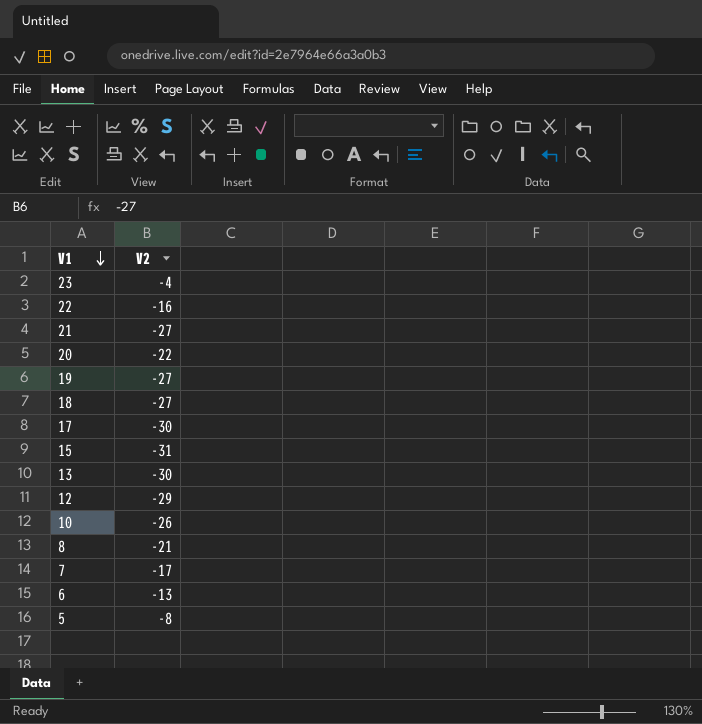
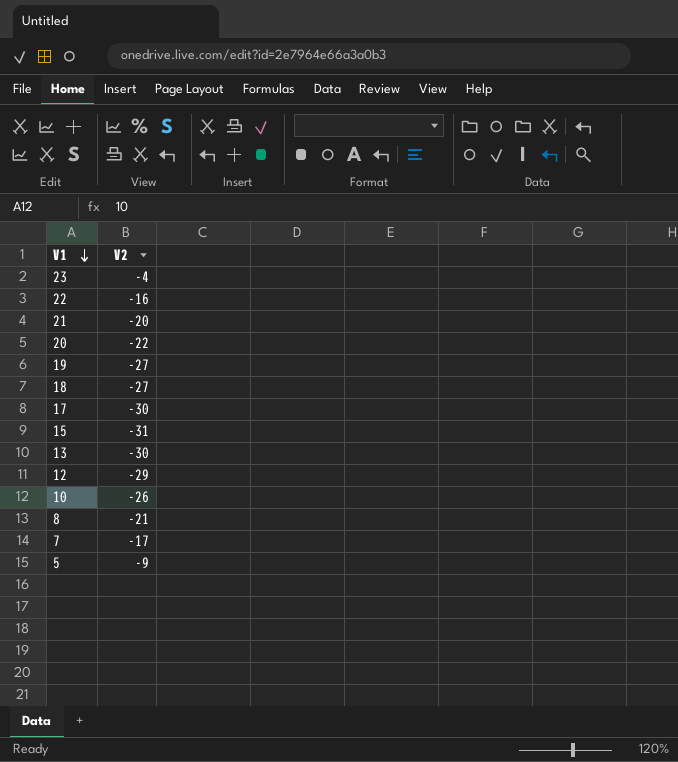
row 6: -13 -> none
21 | V2: -27 -> -20
5 | V2: -8 -> -9

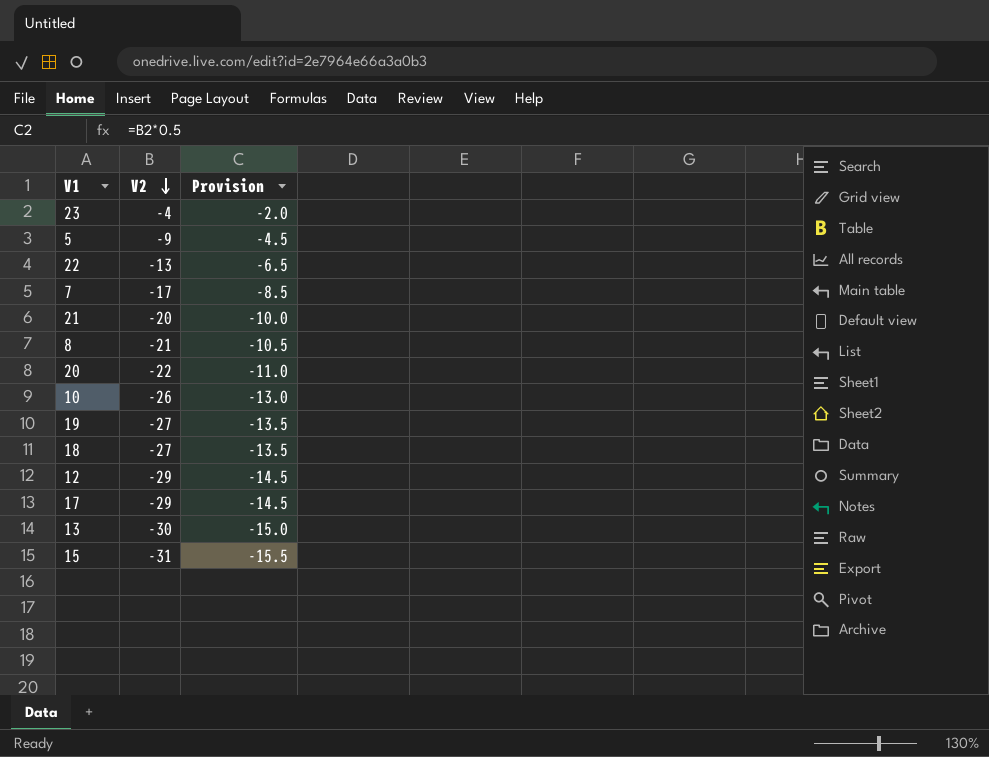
row order: V1 descending -> V2 descending
column Provision | formula: none -> [V2] * 0.5
22 | V2: -16 -> -13
17 | V2: -30 -> -29

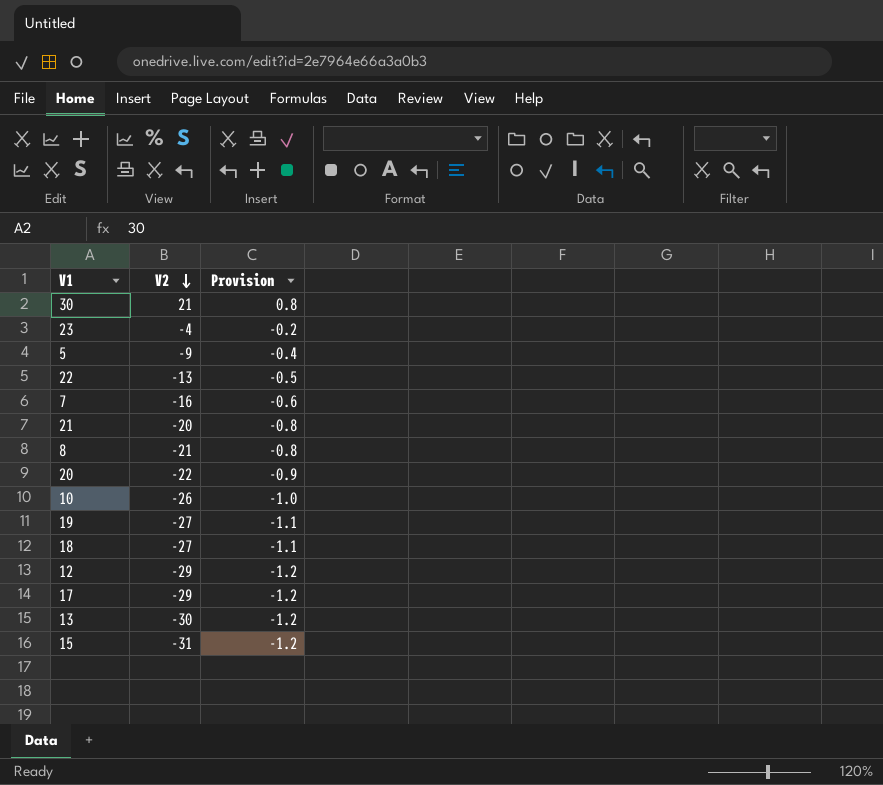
column Provision | formula: [V2] * 0.5 -> [V2] * 0.04
row 30: none -> 21 | 0.8
7 | V2: -17 -> -16

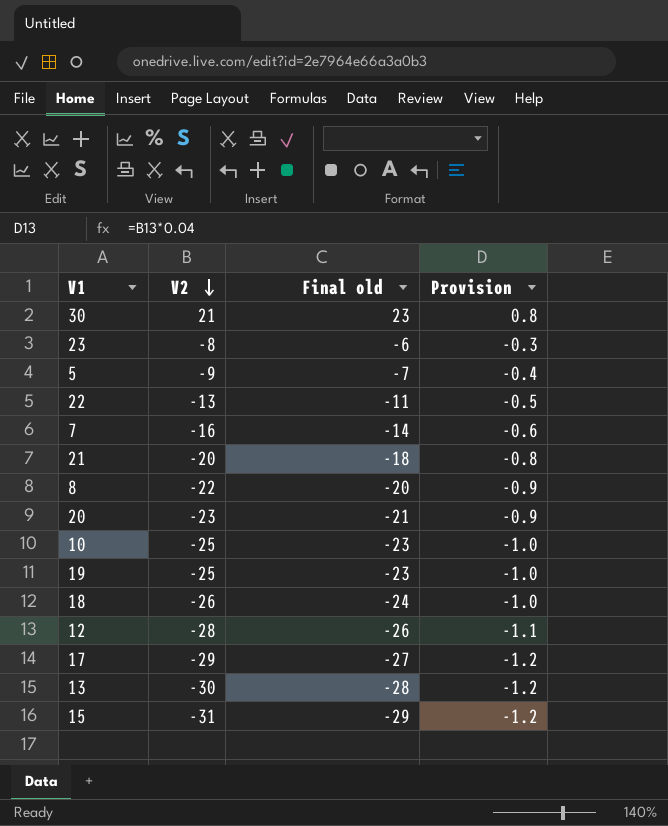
column Final old | formula: none -> [V2] + 2
23 | V2: -4 -> -8
23 | Provision: -0.2 -> -0.3
8 | V2: -21 -> -22
8 | Provision: -0.8 -> -0.9
20 | V2: -22 -> -23
10 | V2: -26 -> -25
19 | V2: -27 -> -25
19 | Provision: -1.1 -> -1.0
18 | V2: -27 -> -26
18 | Provision: -1.1 -> -1.0
12 | V2: -29 -> -28
12 | Provision: -1.2 -> -1.1

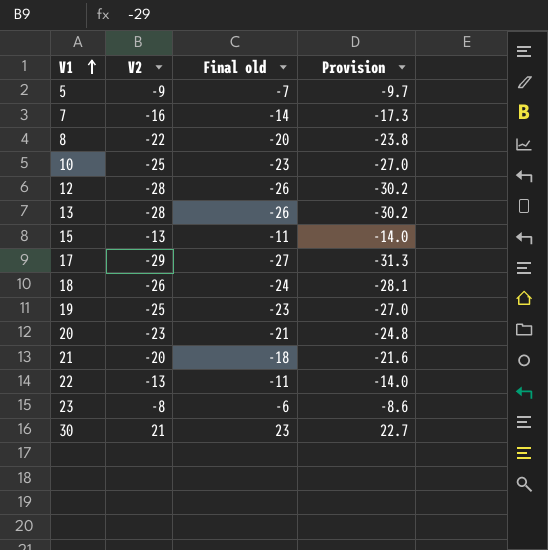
row order: V2 descending -> V1 ascending
column Provision | formula: [V2] * 0.04 -> [V2] * 1.08
13 | V2: -30 -> -28
13 | Final old: -28 -> -26
15 | V2: -31 -> -13
15 | Final old: -29 -> -11

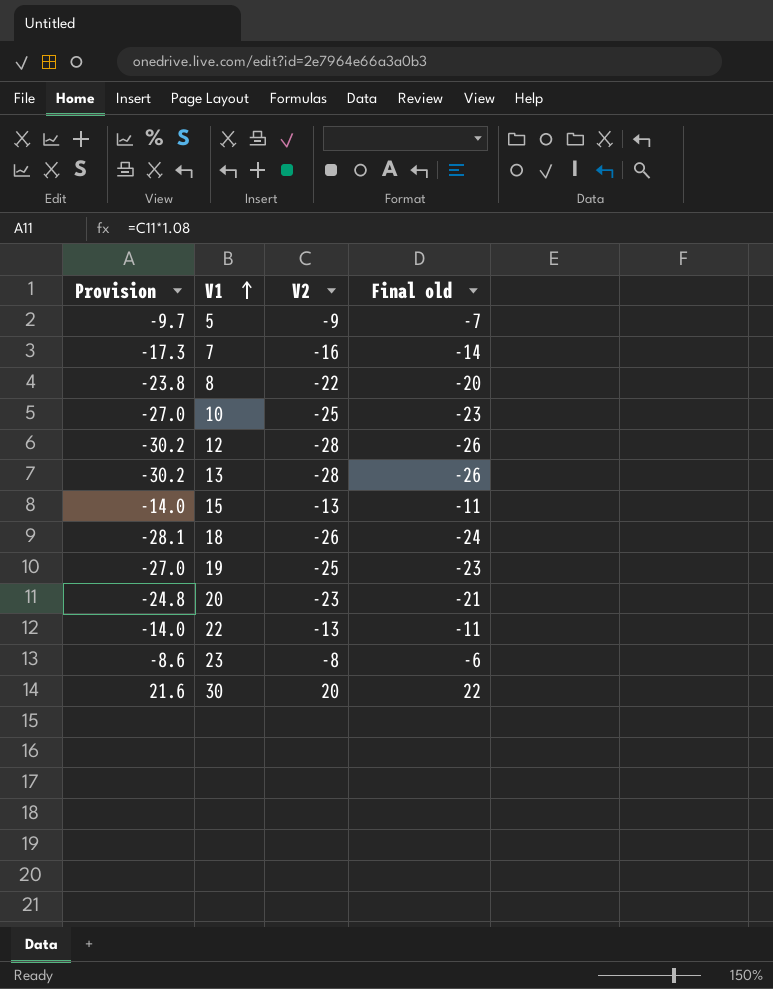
column Provision | position: 4 -> 1
row 17: -29 | -27 | -31.3 -> none
row 21: -20 | -18 | -21.6 -> none
30 | Provision: 22.7 -> 21.6
30 | V2: 21 -> 20
30 | Final old: 23 -> 22

